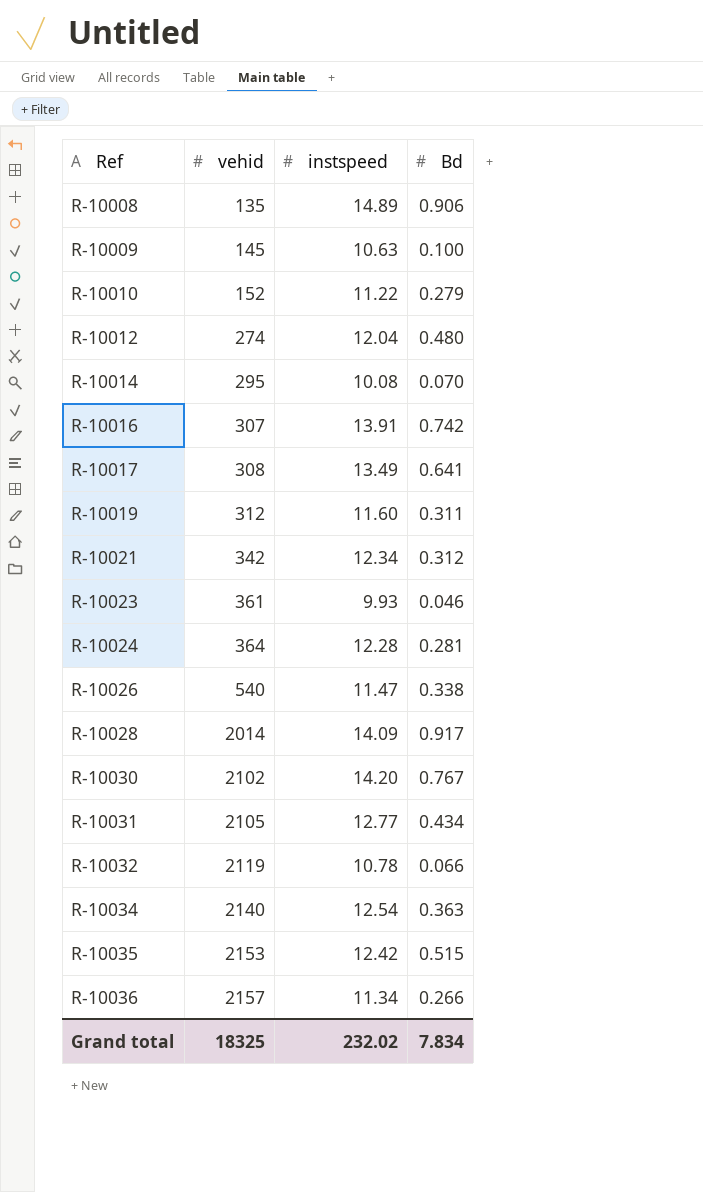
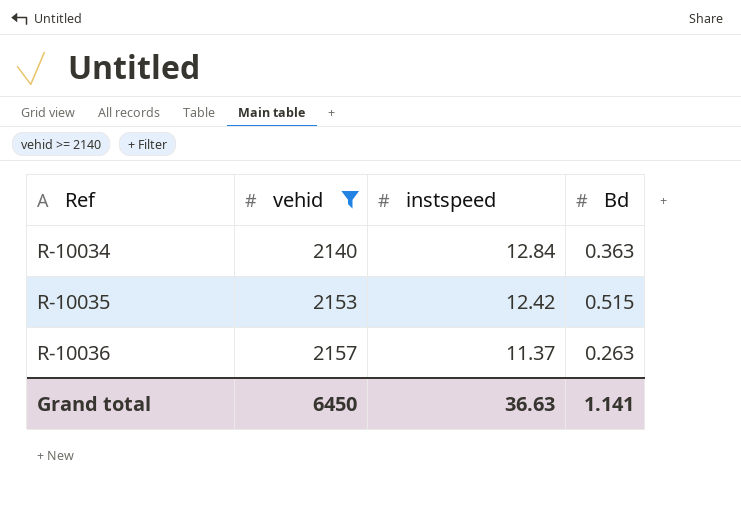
filter: none -> vehid >= 2140
R-10034 | instspeed: 12.54 -> 12.84
R-10036 | instspeed: 11.34 -> 11.37
R-10036 | Bd: 0.266 -> 0.263
Grand total | vehid: 18325 -> 6450
Grand total | instspeed: 232.02 -> 36.63
Grand total | Bd: 7.834 -> 1.141

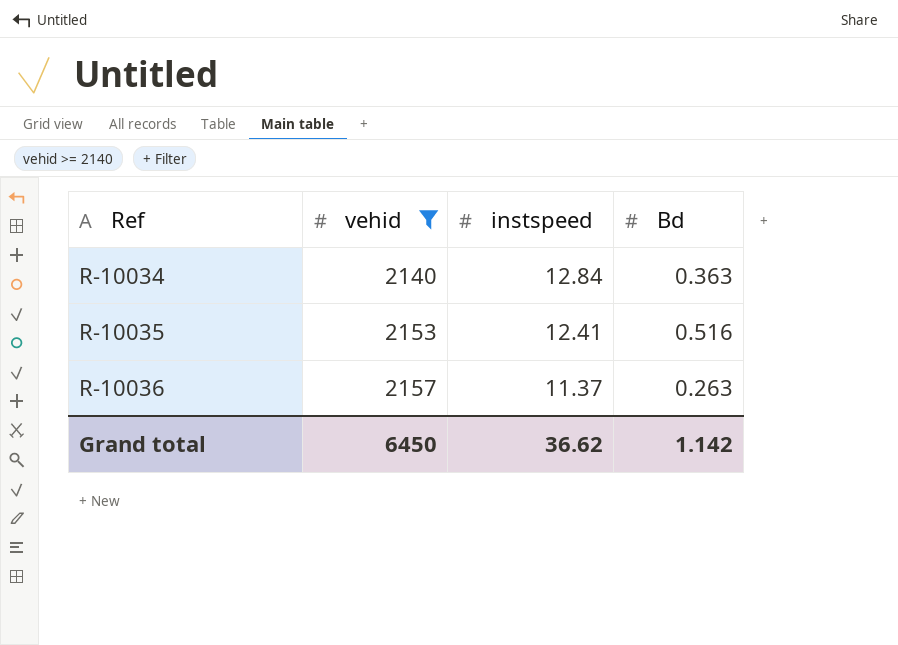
R-10035 | instspeed: 12.42 -> 12.41
R-10035 | Bd: 0.515 -> 0.516
Grand total | instspeed: 36.63 -> 36.62
Grand total | Bd: 1.141 -> 1.142

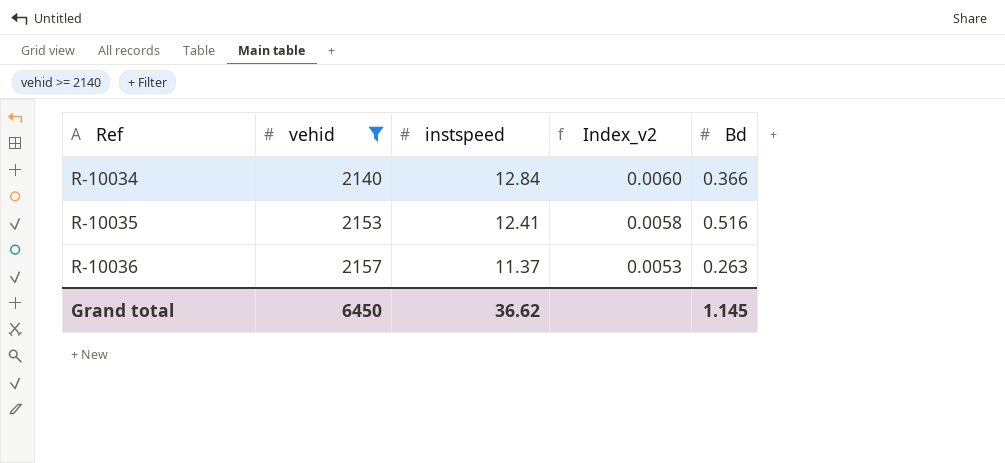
column Index_v2 | formula: none -> [instspeed] / [vehid]
R-10034 | Bd: 0.363 -> 0.366
Grand total | Bd: 1.142 -> 1.145

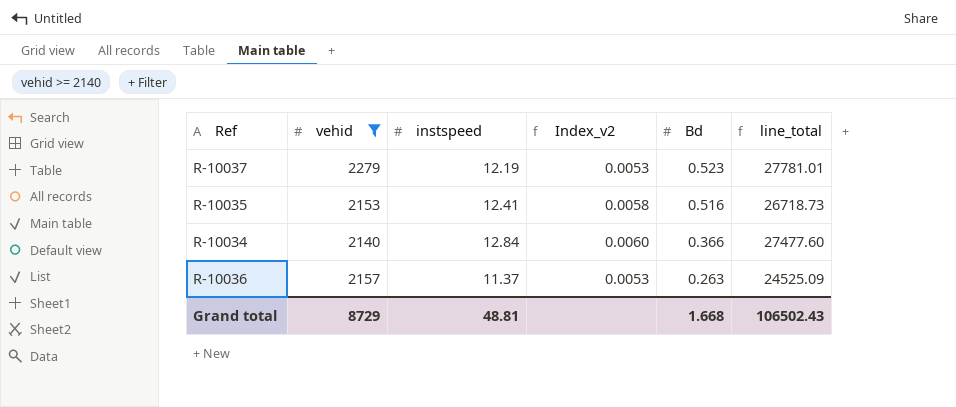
row order: Ref ascending -> Bd descending
column line_total | formula: none -> [vehid] * [instspeed]
row R-10037: none -> 2279 | 12.19 | 0.0053 | 0.523 | 27781.01
Grand total | vehid: 6450 -> 8729
Grand total | instspeed: 36.62 -> 48.81
Grand total | Bd: 1.145 -> 1.668

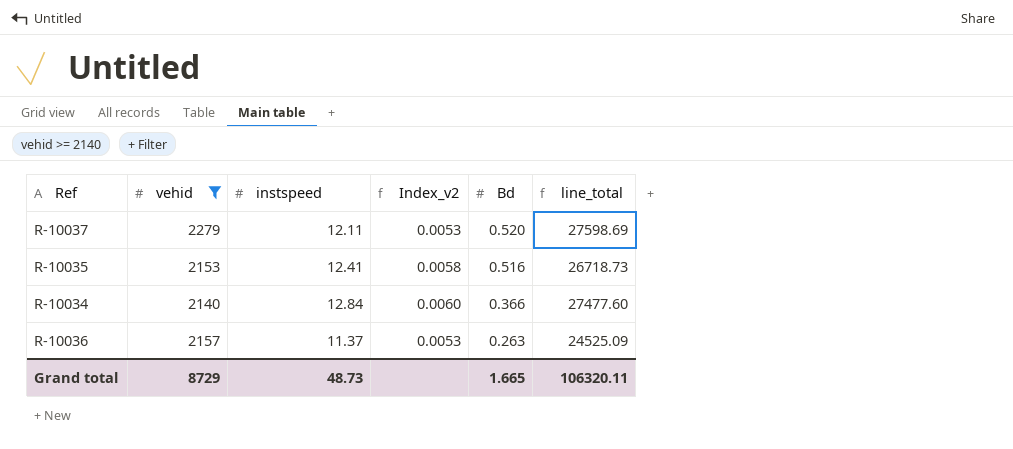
R-10037 | instspeed: 12.19 -> 12.11
R-10037 | Bd: 0.523 -> 0.520
R-10037 | line_total: 27781.01 -> 27598.69
Grand total | instspeed: 48.81 -> 48.73
Grand total | Bd: 1.668 -> 1.665
Grand total | line_total: 106502.43 -> 106320.11

